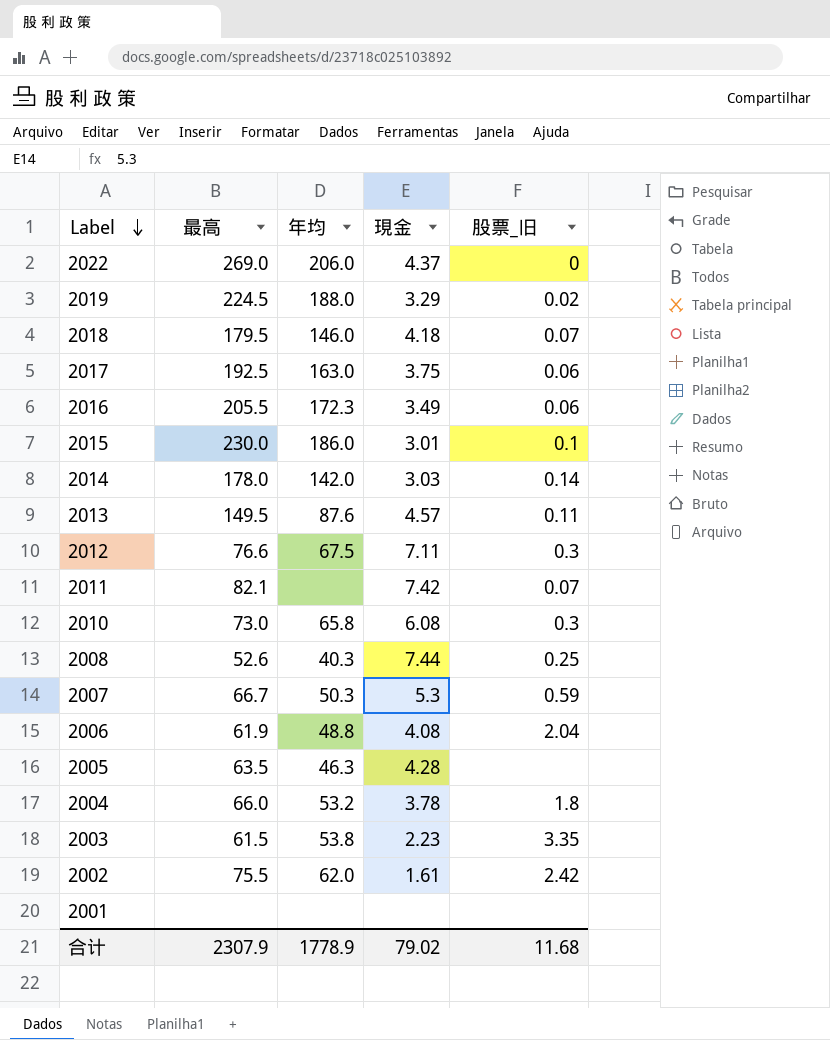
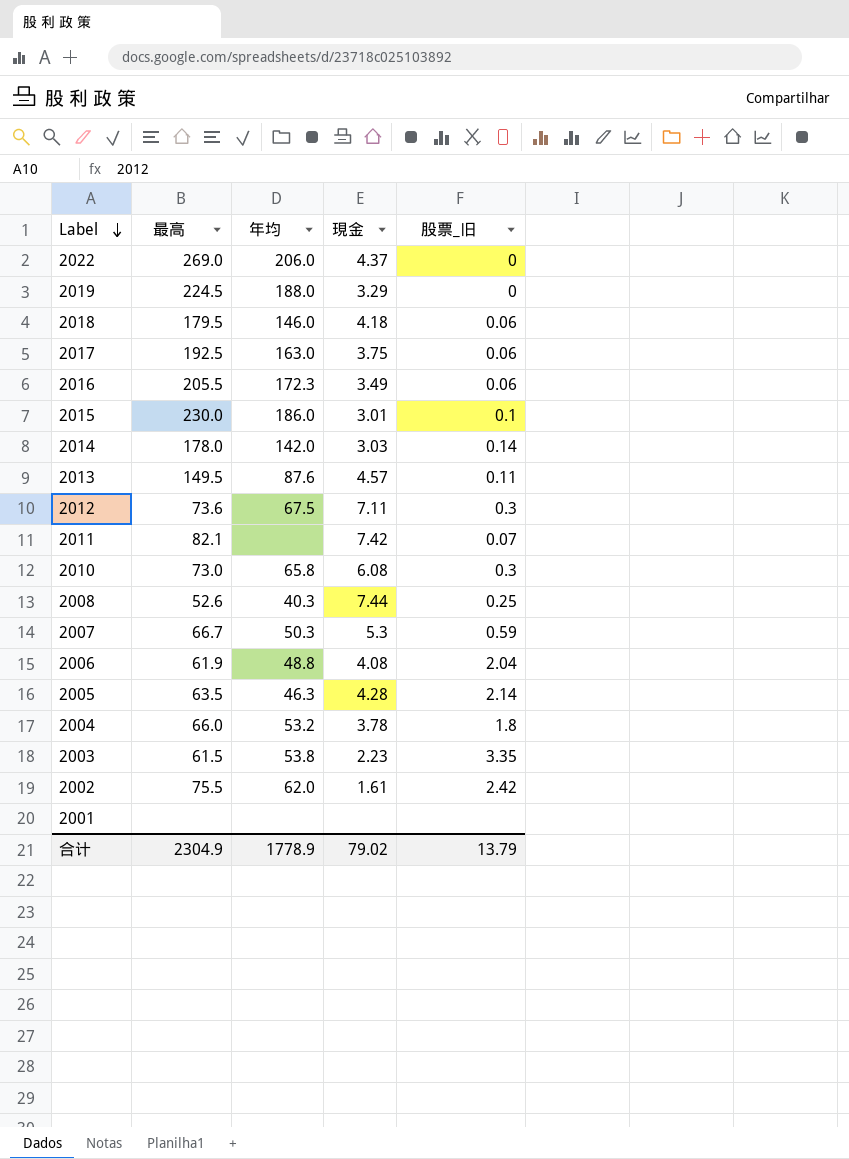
2019 | 股票_旧: 0.02 -> 0
2018 | 股票_旧: 0.07 -> 0.06
2012 | 最高: 76.6 -> 73.6
2005 | 股票_旧: none -> 2.14
合计 | 最高: 2307.9 -> 2304.9
合计 | 股票_旧: 11.68 -> 13.79

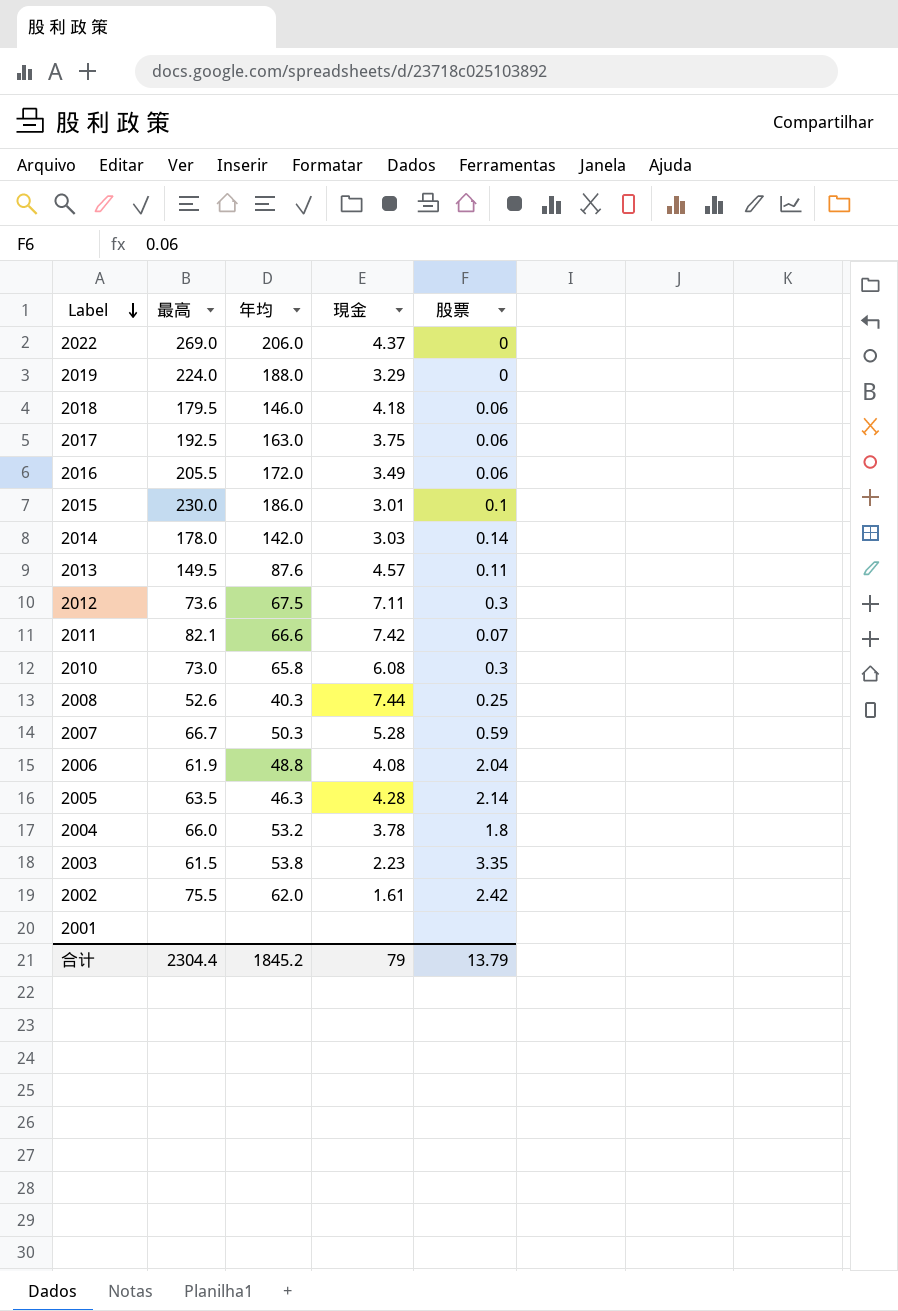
column name: 股票_旧 -> 股票
2019 | 最高: 224.5 -> 224.0
2016 | 年均: 172.3 -> 172.0
2011 | 年均: none -> 66.6
2007 | 現金: 5.3 -> 5.28
合计 | 最高: 2304.9 -> 2304.4
合计 | 年均: 1778.9 -> 1845.2
合计 | 現金: 79.02 -> 79

